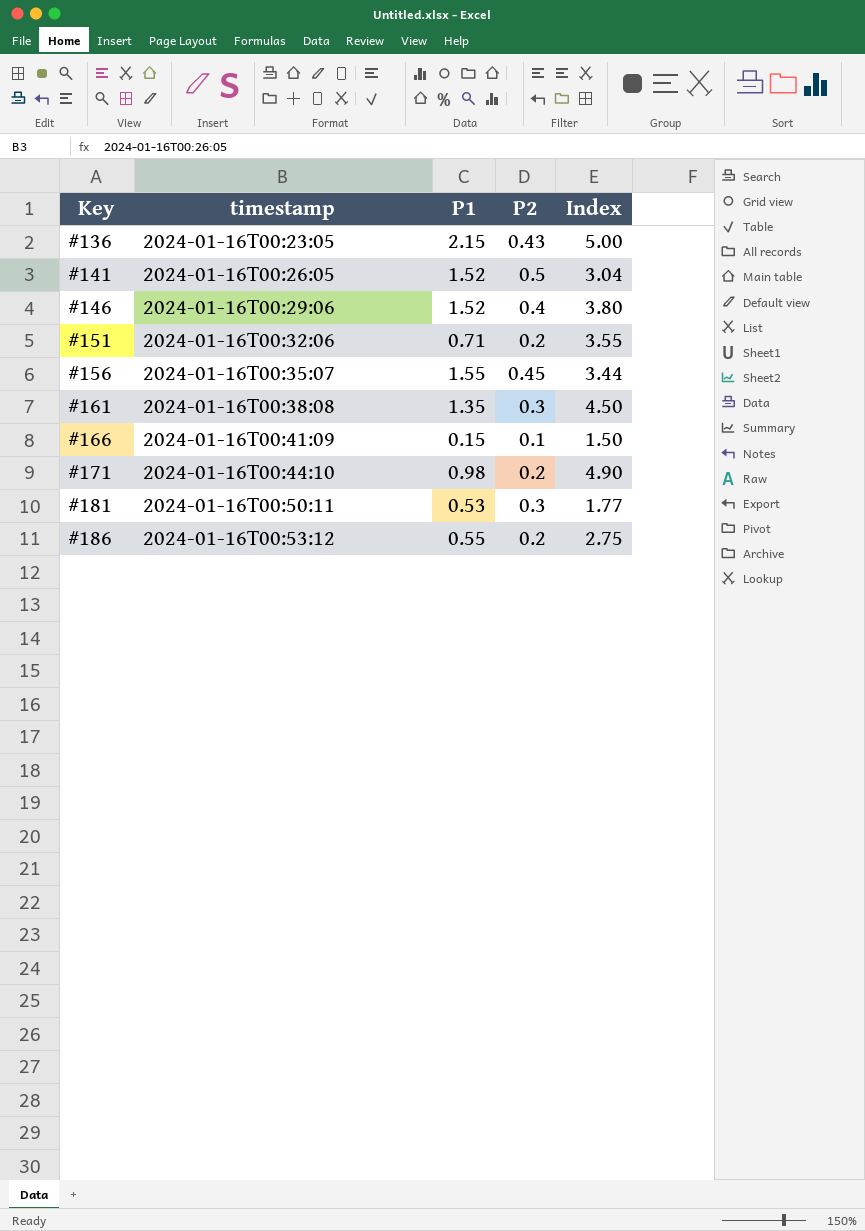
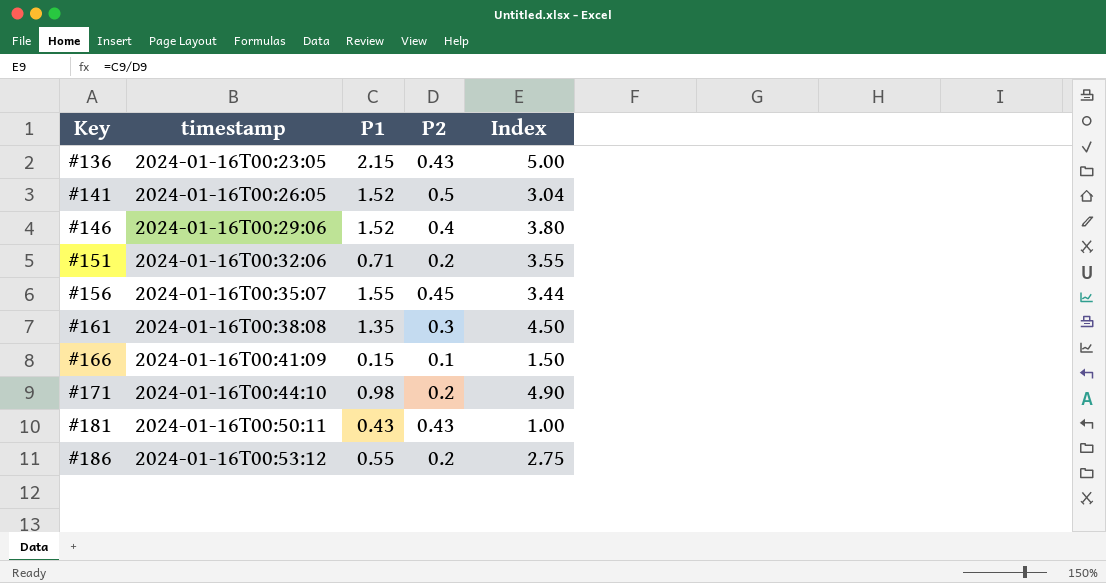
#181 | P1: 0.53 -> 0.43
#181 | P2: 0.3 -> 0.43
#181 | Index: 1.77 -> 1.00

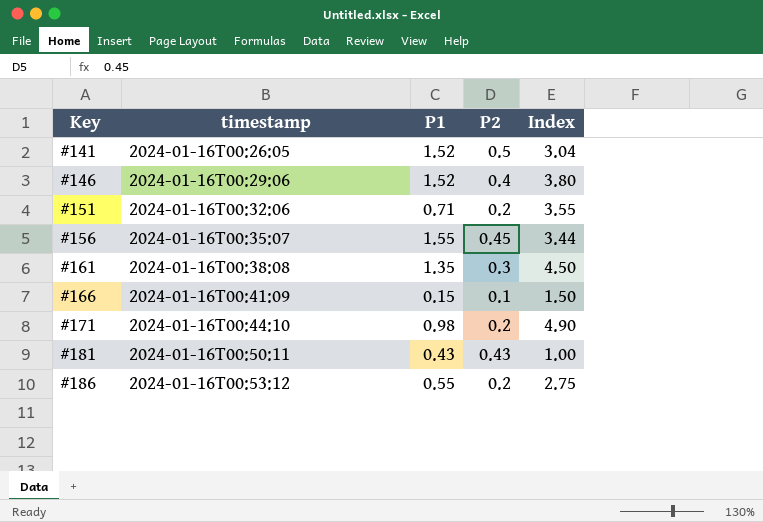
row #136: 2024-01-16T00:23:05 | 2.15 | 0.43 | 5.00 -> none

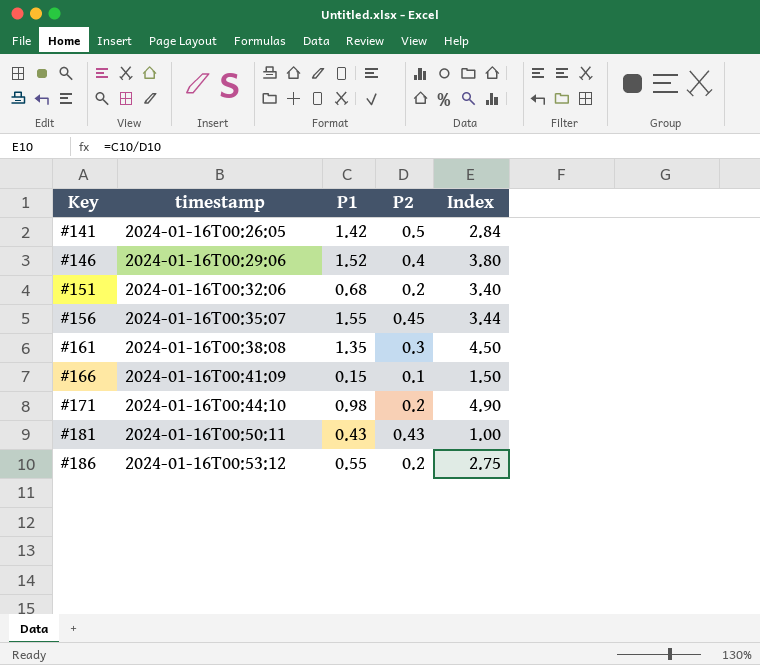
#141 | P1: 1.52 -> 1.42
#141 | Index: 3.04 -> 2.84
#151 | P1: 0.71 -> 0.68
#151 | Index: 3.55 -> 3.40

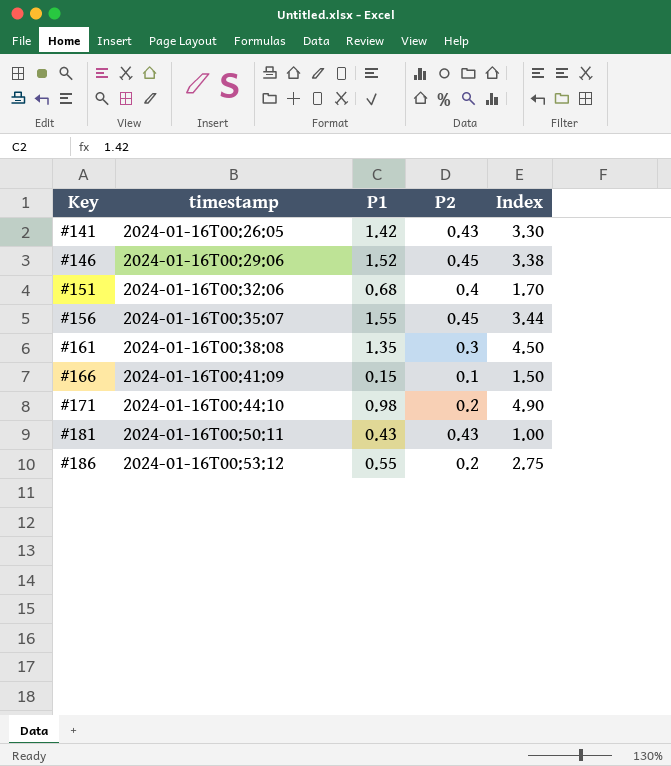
#141 | P2: 0.5 -> 0.43
#141 | Index: 2.84 -> 3.30
#146 | P2: 0.4 -> 0.45
#146 | Index: 3.80 -> 3.38
#151 | P2: 0.2 -> 0.4
#151 | Index: 3.40 -> 1.70

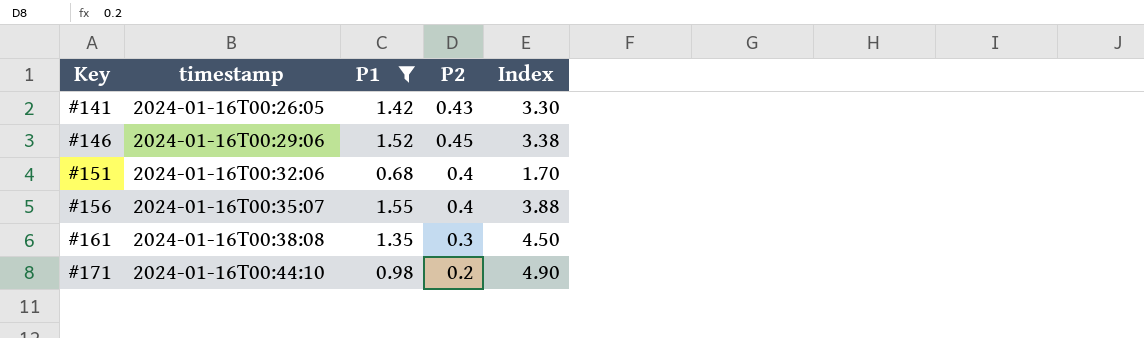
filter: none -> P1 >= 0.68
#156 | P2: 0.45 -> 0.4
#156 | Index: 3.44 -> 3.88

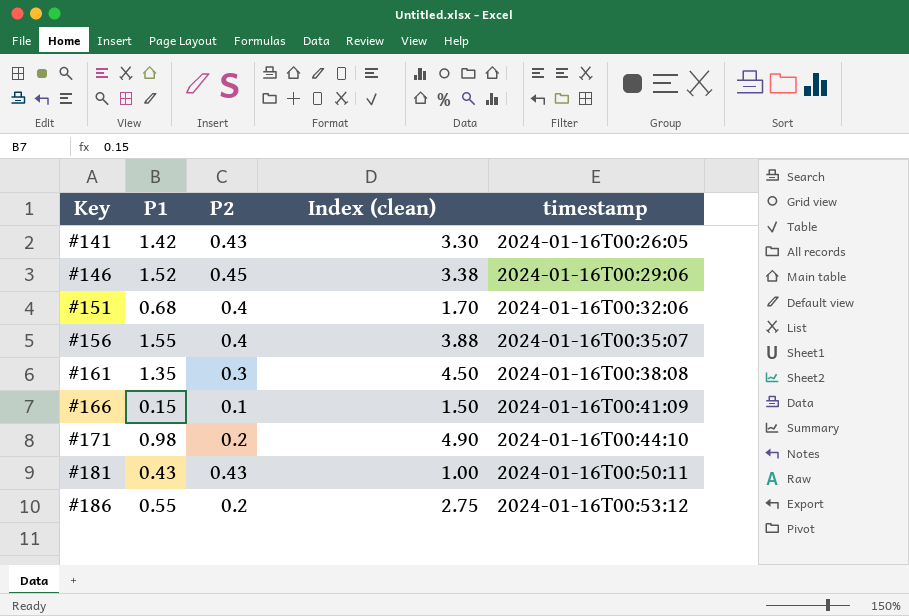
filter: P1 >= 0.68 -> none
column name: Index -> Index (clean)
column timestamp | position: 2 -> 5

